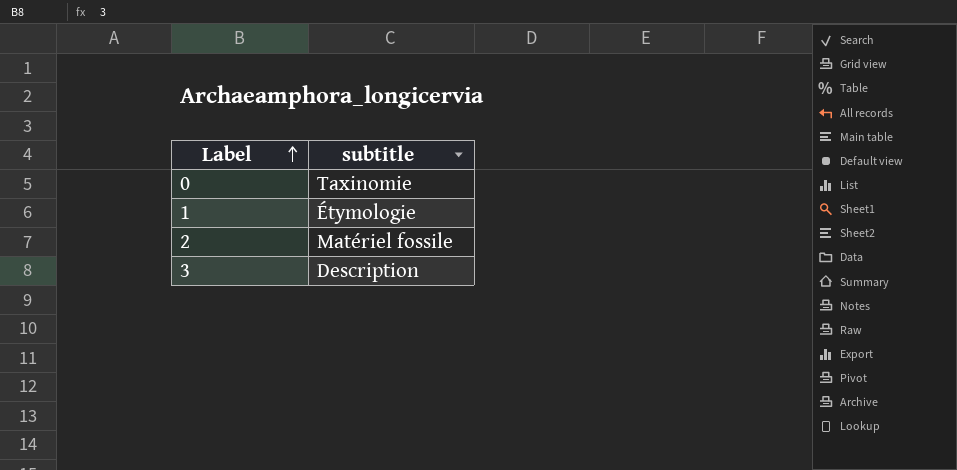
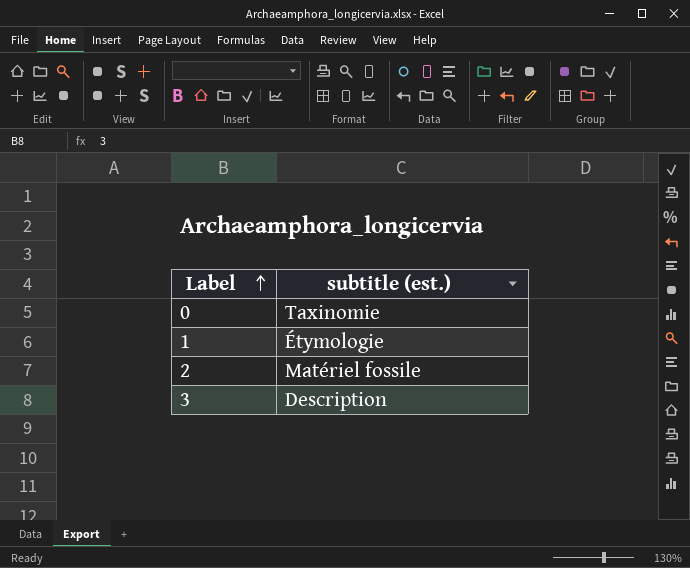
column name: subtitle -> subtitle (est.)

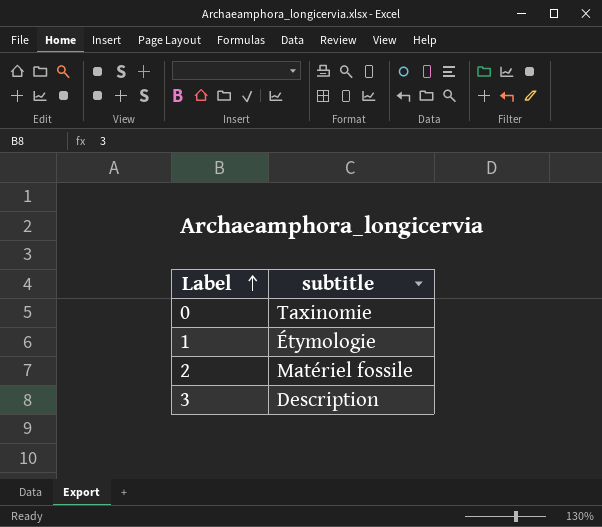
column name: subtitle (est.) -> subtitle

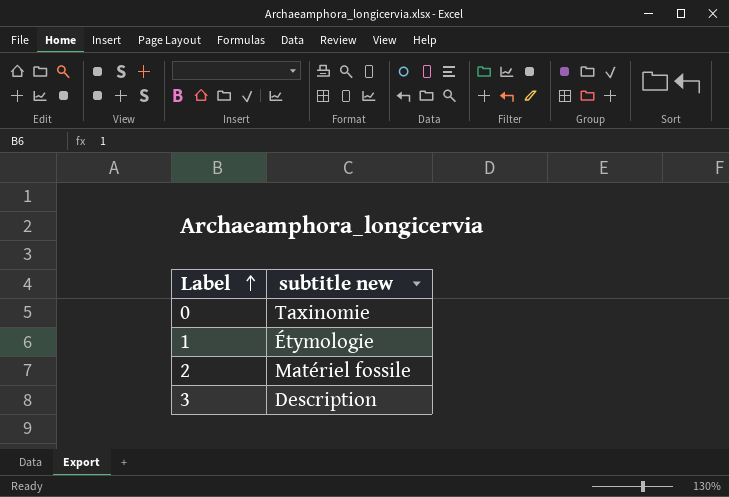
column name: subtitle -> subtitle new

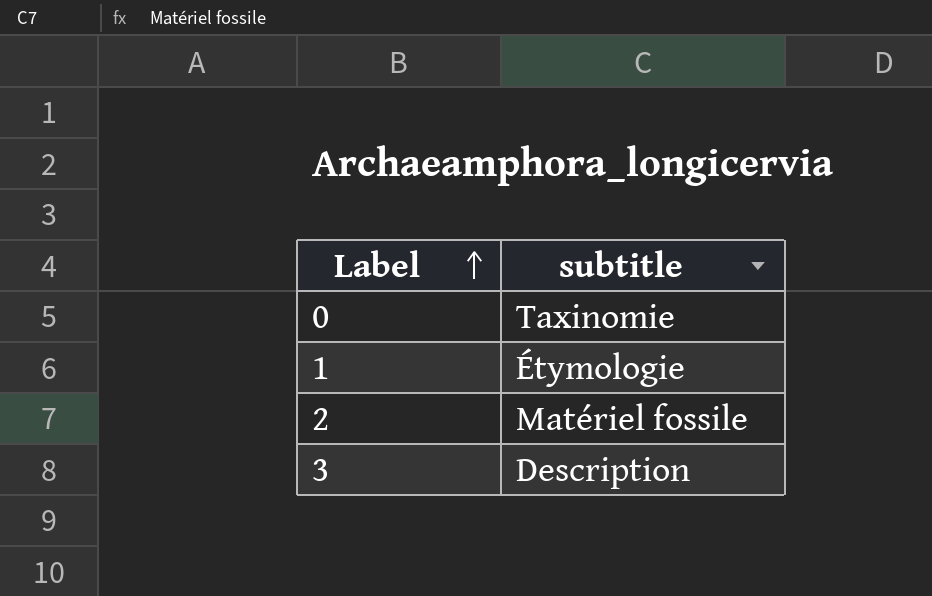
column name: subtitle new -> subtitle

